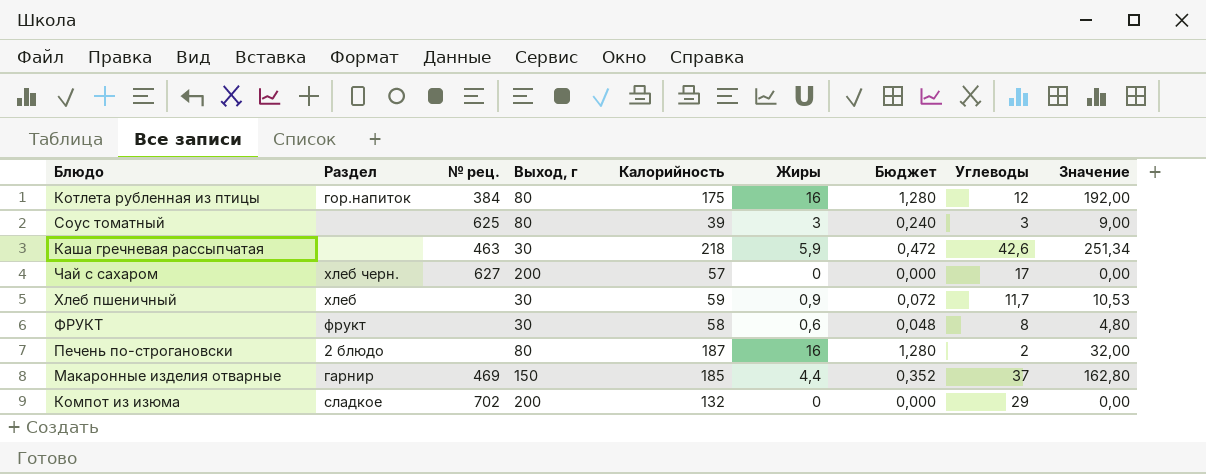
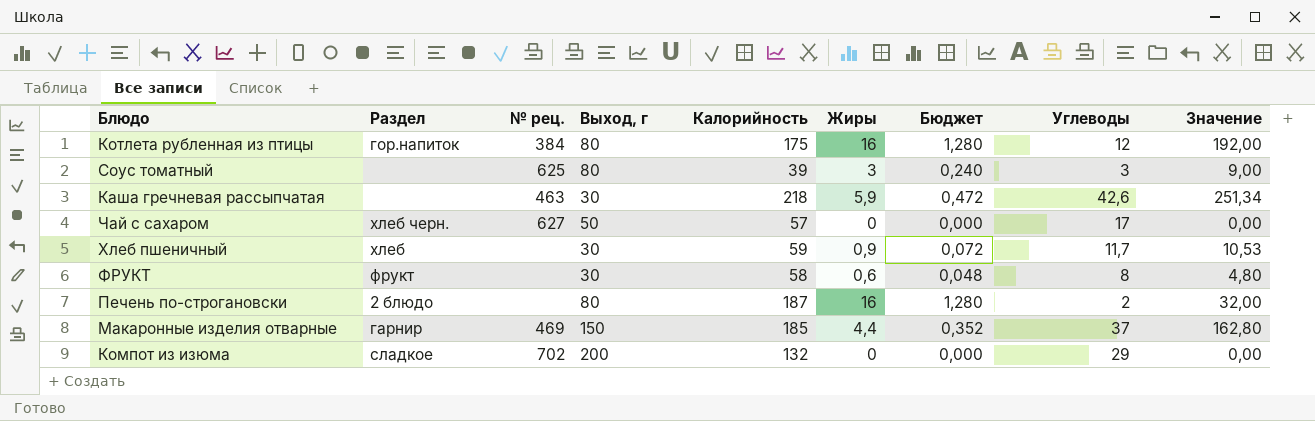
Чай с сахаром | Выход, г: 200 -> 50

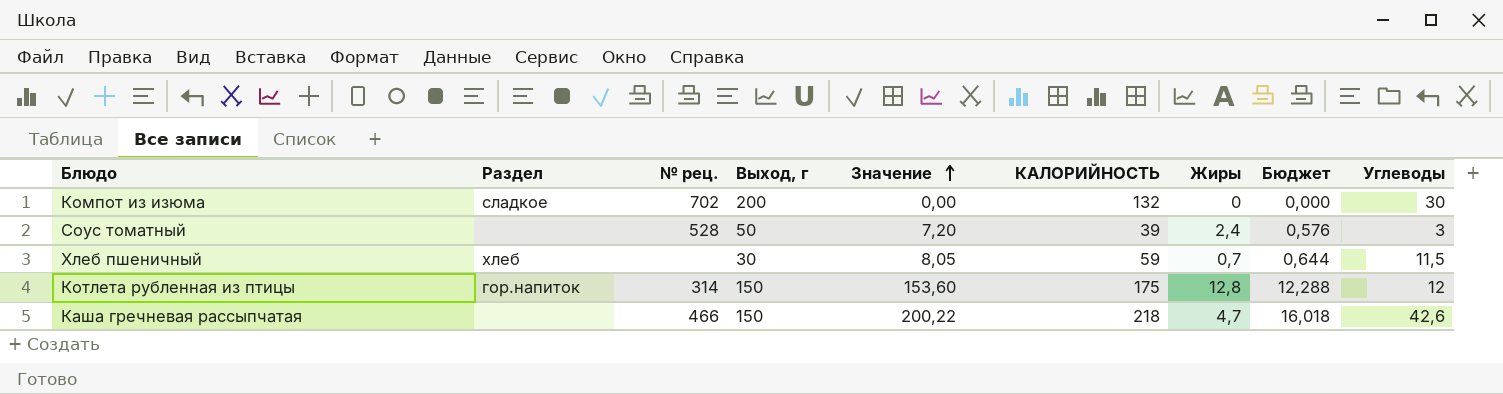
row order: none -> Значение ascending
column Значение | position: 9 -> 5
column name: Калорийность -> КАЛОРИЙНОСТЬ
column Бюджет | formula: [Жиры] * 0,08 -> [Значение] * 0,08
row Чай с сахаром: хлеб черн. | 627 | 50 | 57 | 0 | 0,000 | 17 | 0,00 -> none
row ФРУКТ: фрукт | none | 30 | 58 | 0,6 | 0,048 | 8 | 4,80 -> none
row Печень по-строгановски: 2 блюдо | none | 80 | 187 | 16 | 1,280 | 2 | 32,00 -> none
row Макаронные изделия отварные: гарнир | 469 | 150 | 185 | 4,4 | 0,352 | 37 | 162,80 -> none
Компот из изюма | Углеводы: 29 -> 30
Соус томатный | № рец.: 625 -> 528
Соус томатный | Выход, г: 80 -> 50
Соус томатный | Значение: 9,00 -> 7,20
Соус томатный | Жиры: 3 -> 2,4
Хлеб пшеничный | Значение: 10,53 -> 8,05
Хлеб пшеничный | Жиры: 0,9 -> 0,7
Хлеб пшеничный | Углеводы: 11,7 -> 11,5
Котлета рубленная из птицы | № рец.: 384 -> 314
Котлета рубленная из птицы | Выход, г: 80 -> 150
Котлета рубленная из птицы | Значение: 192,00 -> 153,60
Котлета рубленная из птицы | Жиры: 16 -> 12,8
Каша гречневая рассыпчатая | № рец.: 463 -> 466
Каша гречневая рассыпчатая | Выход, г: 30 -> 150
Каша гречневая рассыпчатая | Значение: 251,34 -> 200,22
Каша гречневая рассыпчатая | Жиры: 5,9 -> 4,7

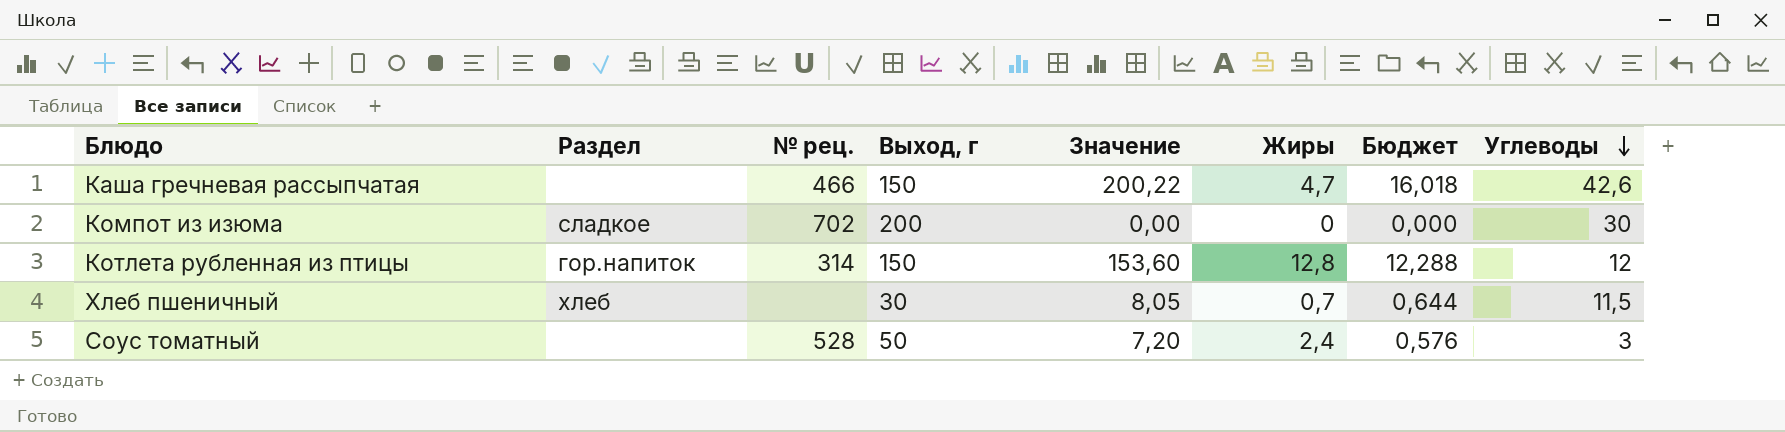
row order: Значение ascending -> Углеводы descending
column КАЛОРИЙНОСТЬ | position: 6 -> none

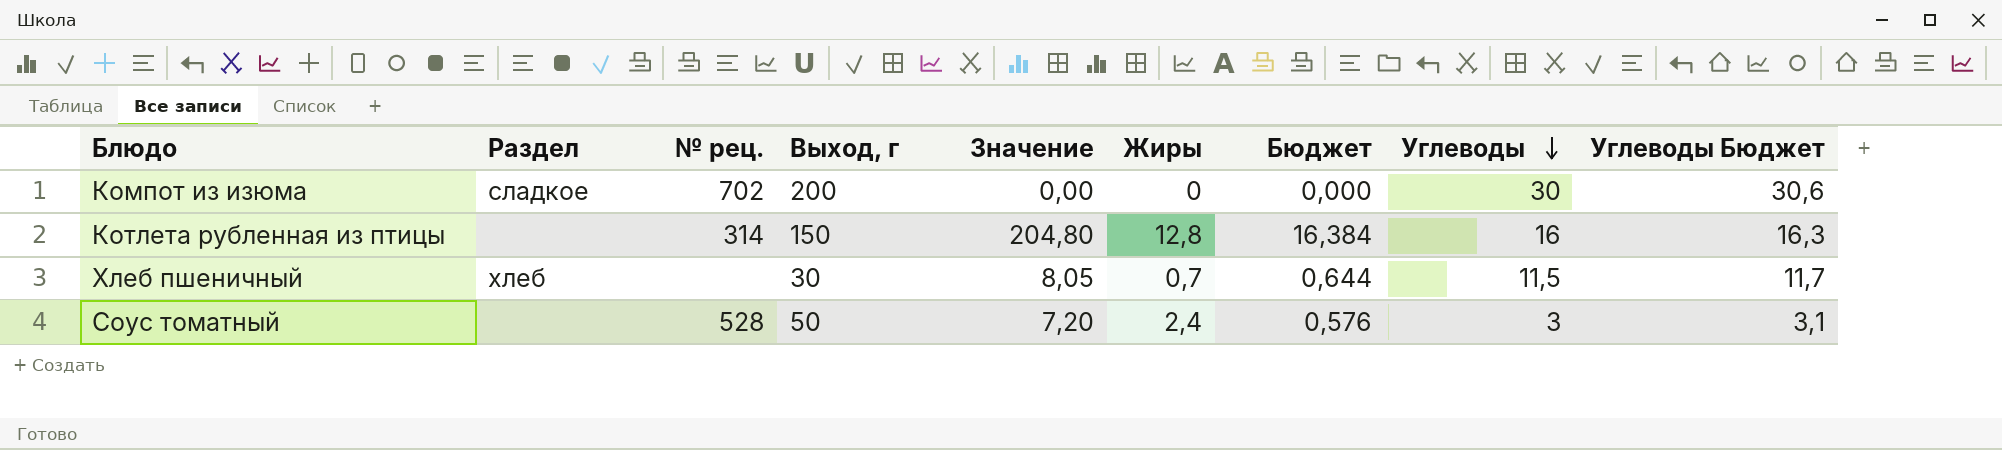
column Углеводы Бюджет | formula: none -> [Углеводы] * 1,02
row Каша гречневая рассыпчатая: none | 466 | 150 | 200,22 | 4,7 | 16,018 | 42,6 -> none
Котлета рубленная из птицы | Раздел: гор.напиток -> none
Котлета рубленная из птицы | Значение: 153,60 -> 204,80
Котлета рубленная из птицы | Бюджет: 12,288 -> 16,384
Котлета рубленная из птицы | Углеводы: 12 -> 16

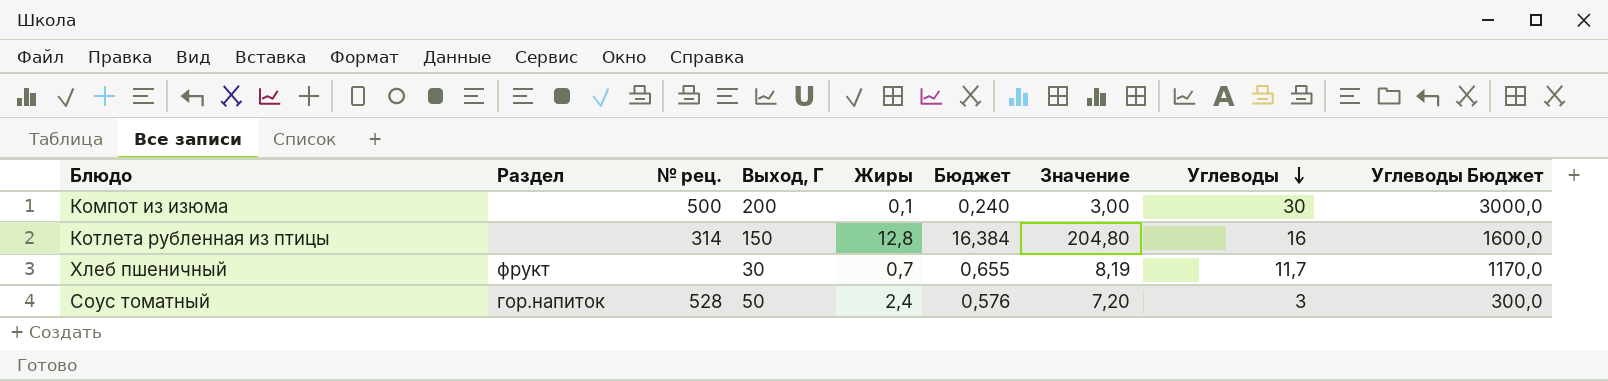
column name: Выход, г -> Выход, Г
column Значение | position: 5 -> 7
column Углеводы Бюджет | formula: [Углеводы] * 1,02 -> [Углеводы] * 100
Компот из изюма | Раздел: сладкое -> none
Компот из изюма | № рец.: 702 -> 500
Компот из изюма | Жиры: 0 -> 0,1
Компот из изюма | Бюджет: 0,000 -> 0,240
Компот из изюма | Значение: 0,00 -> 3,00
Хлеб пшеничный | Раздел: хлеб -> фрукт
Хлеб пшеничный | Бюджет: 0,644 -> 0,655
Хлеб пшеничный | Значение: 8,05 -> 8,19
Хлеб пшеничный | Углеводы: 11,5 -> 11,7
Соус томатный | Раздел: none -> гор.напиток

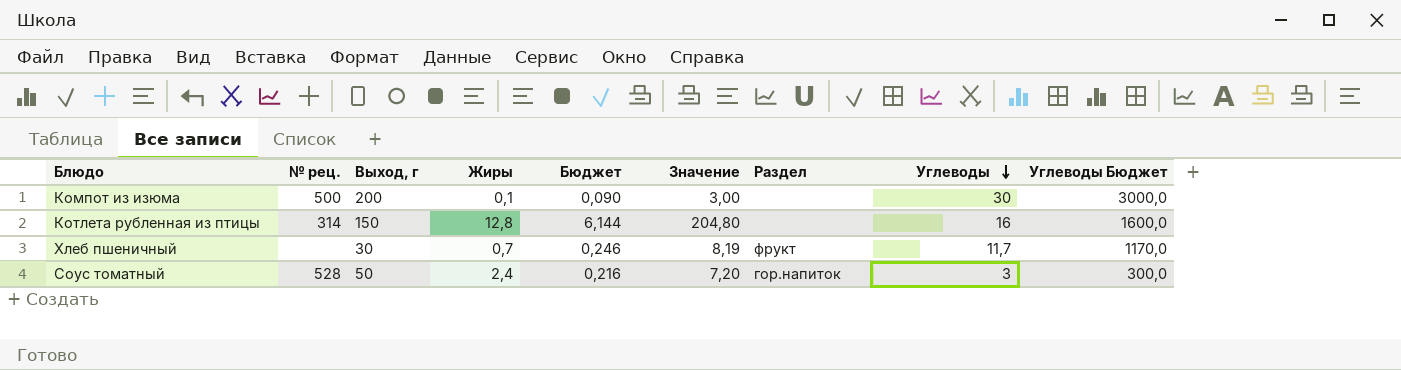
column name: Выход, Г -> Выход, г
column Бюджет | formula: [Значение] * 0,08 -> [Значение] * 0,03
column Раздел | position: 2 -> 7

